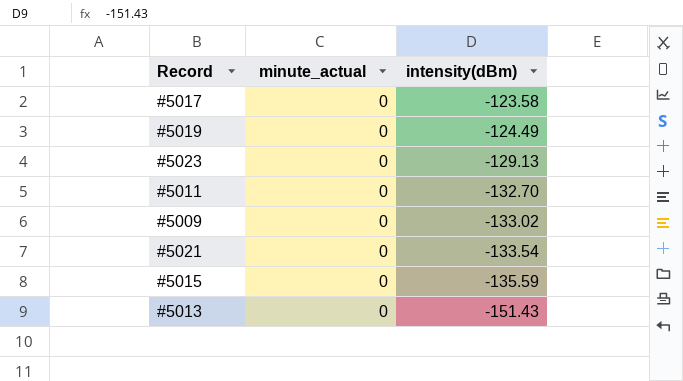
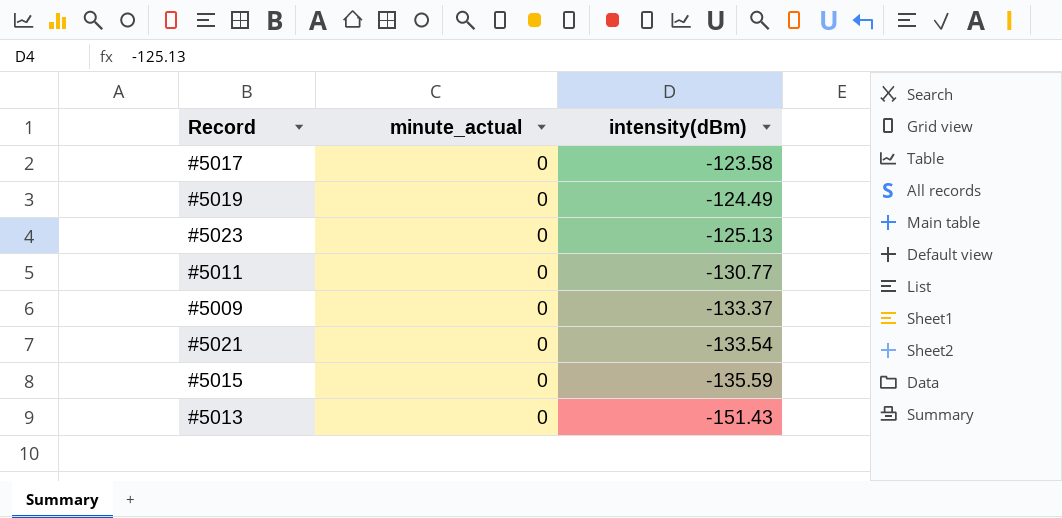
#5023 | intensity(dBm): -129.13 -> -125.13
#5011 | intensity(dBm): -132.70 -> -130.77
#5009 | intensity(dBm): -133.02 -> -133.37

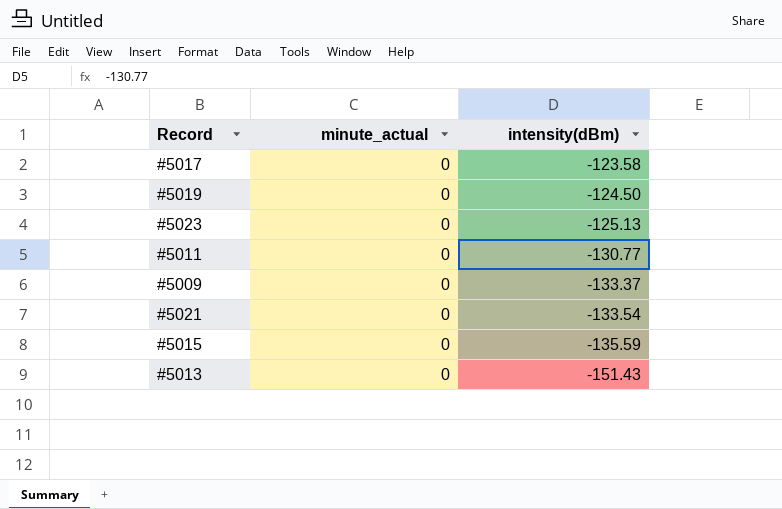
#5019 | intensity(dBm): -124.49 -> -124.50

